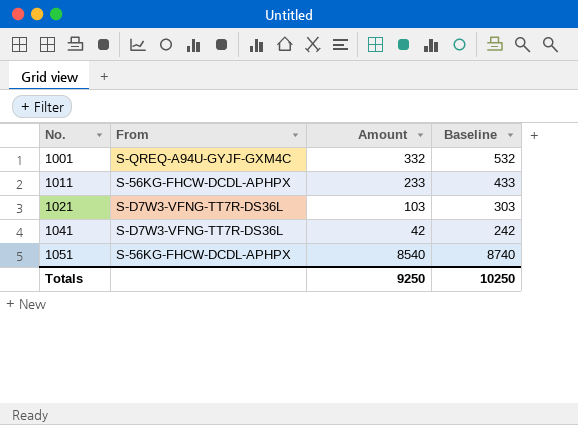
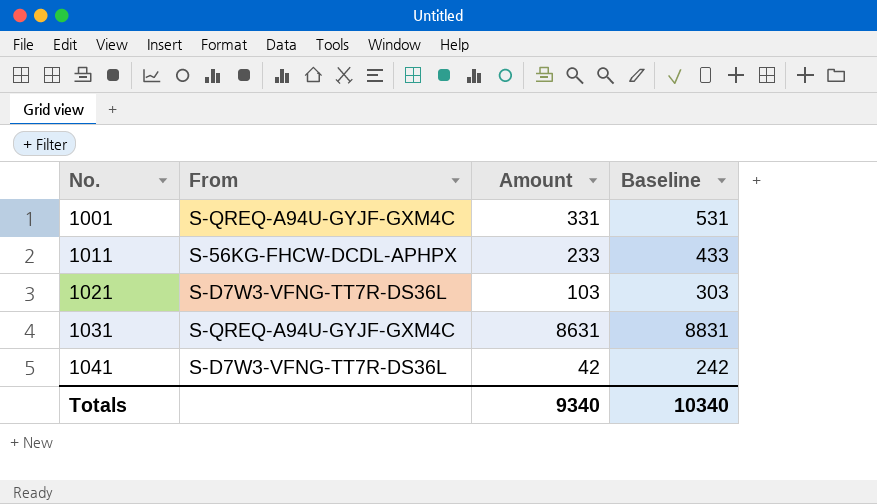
row 1051: S-56KG-FHCW-DCDL-APHPX | 8540 | 8740 -> none
1001 | Amount: 332 -> 331
1001 | Baseline: 532 -> 531
row 1031: none -> S-QREQ-A94U-GYJF-GXM4C | 8631 | 8831
Totals | Amount: 9250 -> 9340
Totals | Baseline: 10250 -> 10340

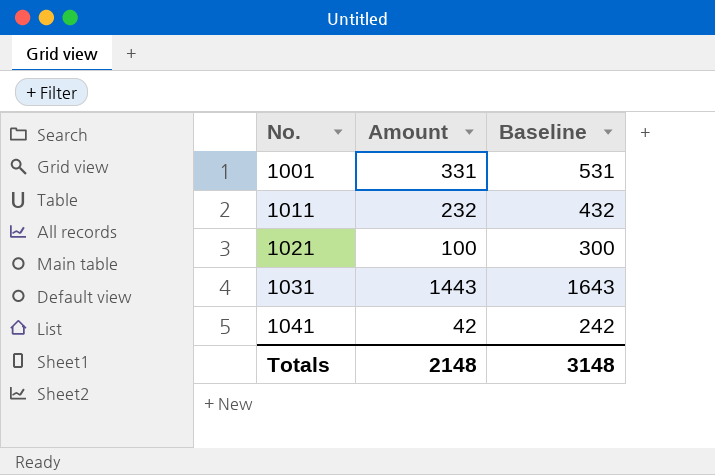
column From | position: 2 -> none
1011 | Amount: 233 -> 232
1011 | Baseline: 433 -> 432
1021 | Amount: 103 -> 100
1021 | Baseline: 303 -> 300
1031 | Amount: 8631 -> 1443
1031 | Baseline: 8831 -> 1643
Totals | Amount: 9340 -> 2148
Totals | Baseline: 10340 -> 3148

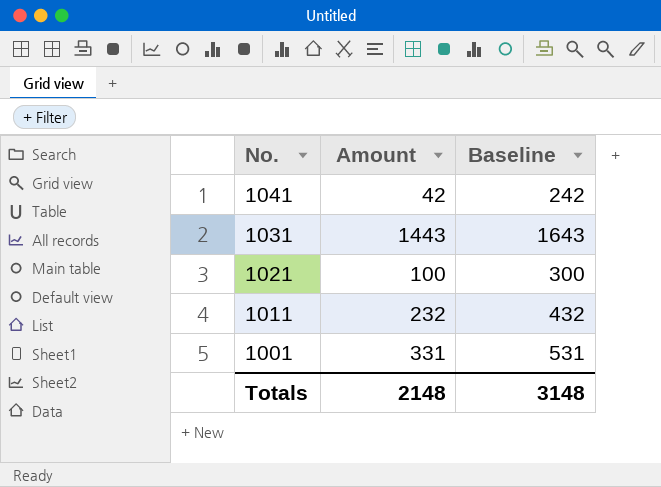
row order: No. ascending -> No. descending

